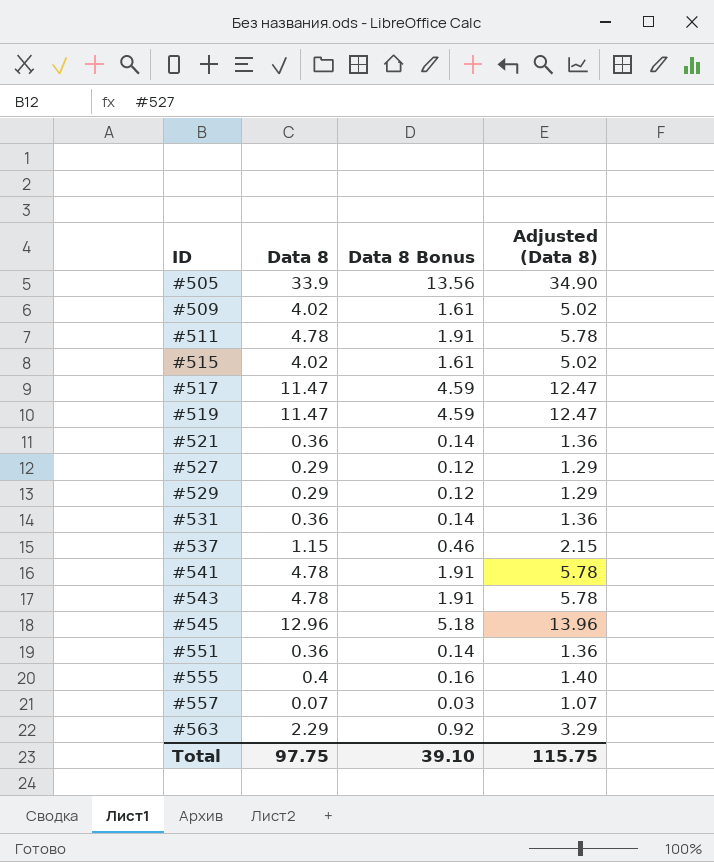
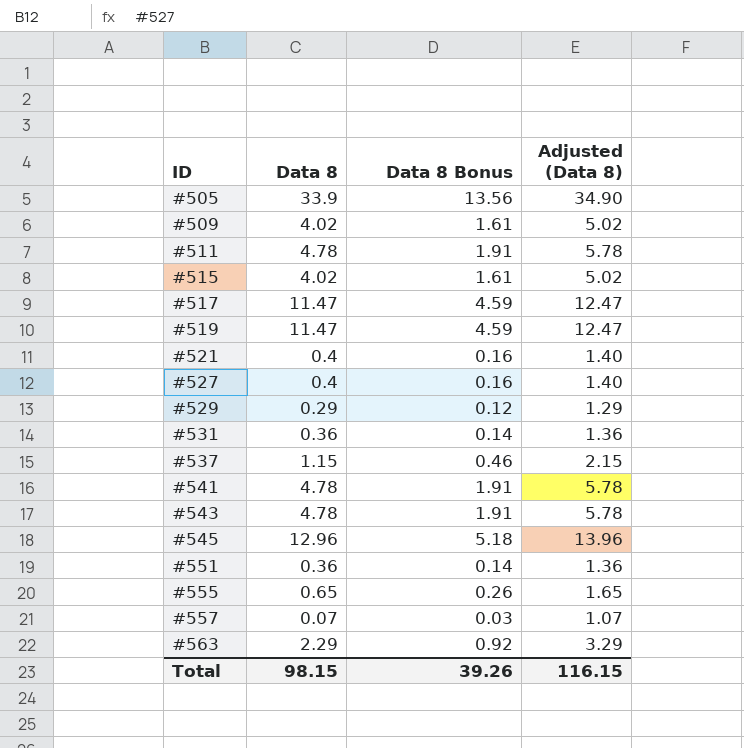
#521 | Data 8: 0.36 -> 0.4
#521 | Data 8 Bonus: 0.14 -> 0.16
#521 | Adjusted (Data 8): 1.36 -> 1.40
#527 | Data 8: 0.29 -> 0.4
#527 | Data 8 Bonus: 0.12 -> 0.16
#527 | Adjusted (Data 8): 1.29 -> 1.40
#555 | Data 8: 0.4 -> 0.65
#555 | Data 8 Bonus: 0.16 -> 0.26
#555 | Adjusted (Data 8): 1.40 -> 1.65
Total | Data 8: 97.75 -> 98.15
Total | Data 8 Bonus: 39.10 -> 39.26
Total | Adjusted (Data 8): 115.75 -> 116.15

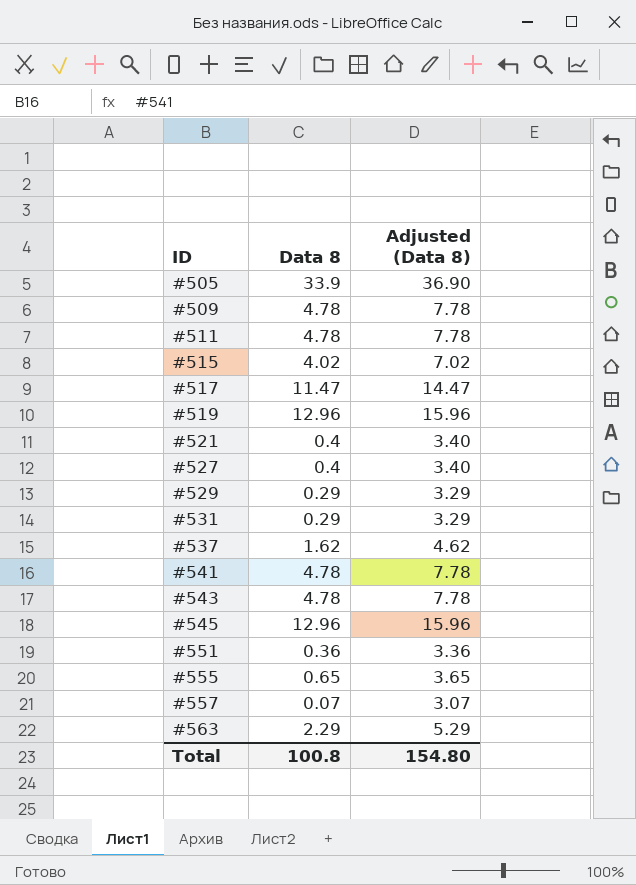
column Data 8 Bonus | formula: [Data 8] * 0.4 -> none
column Adjusted (Data 8) | formula: [Data 8] + 1 -> [Data 8] + 3
#509 | Data 8: 4.02 -> 4.78
#519 | Data 8: 11.47 -> 12.96
#531 | Data 8: 0.36 -> 0.29
#537 | Data 8: 1.15 -> 1.62
Total | Data 8: 98.15 -> 100.8
Total | Adjusted (Data 8): 116.15 -> 154.80

